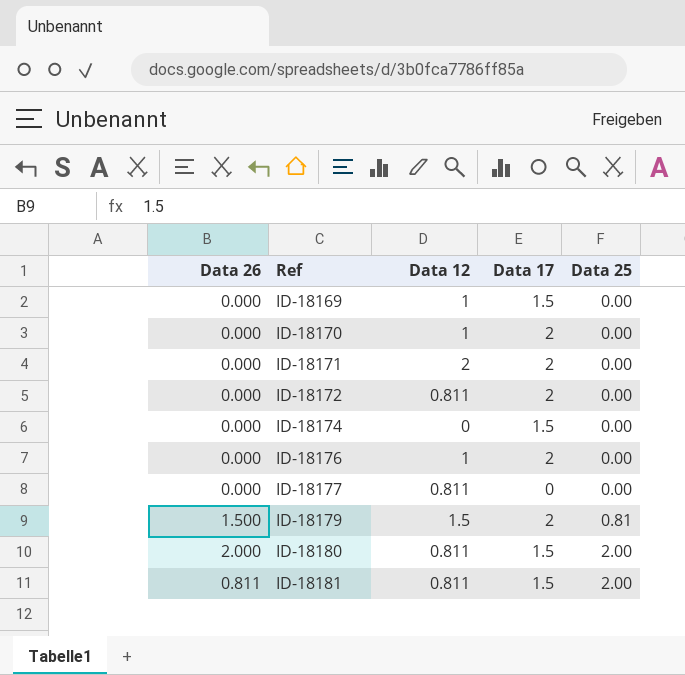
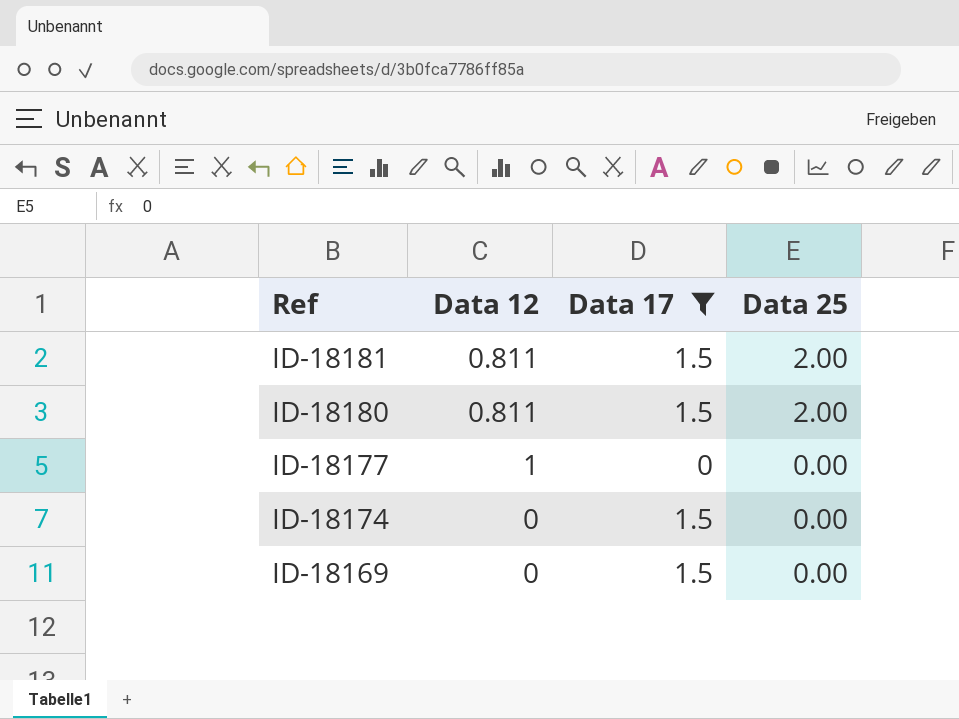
filter: none -> Data 17 != 2
row order: Ref ascending -> Ref descending
column Data 26 | position: 1 -> none
ID-18177 | Data 12: 0.811 -> 1
ID-18169 | Data 12: 1 -> 0

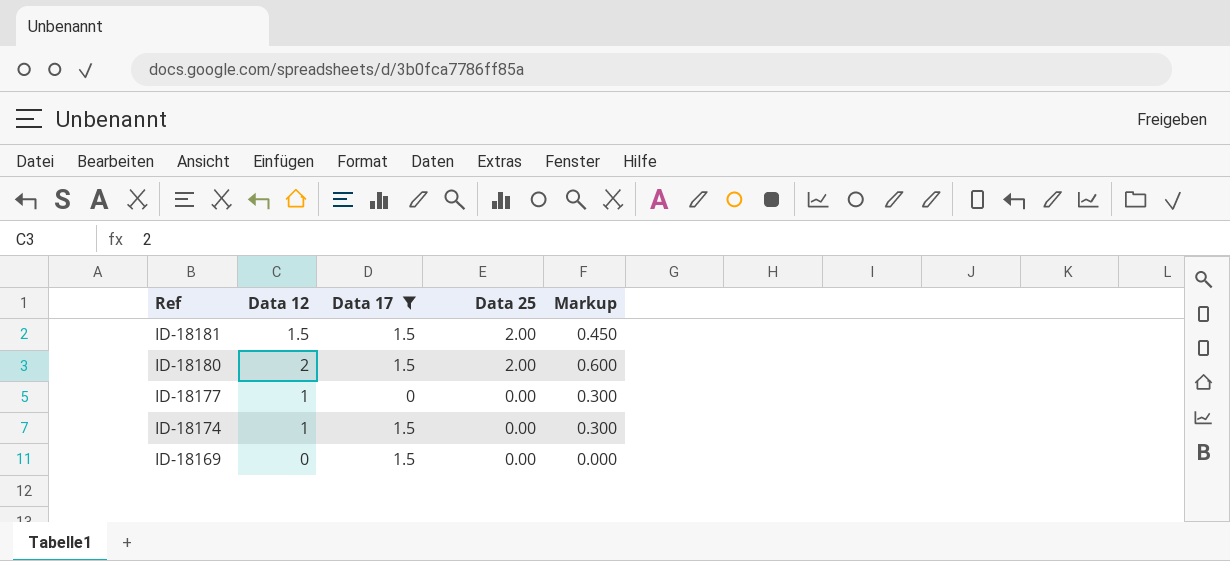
column Markup | formula: none -> [Data 12] * 0.3
ID-18181 | Data 12: 0.811 -> 1.5
ID-18180 | Data 12: 0.811 -> 2
ID-18174 | Data 12: 0 -> 1

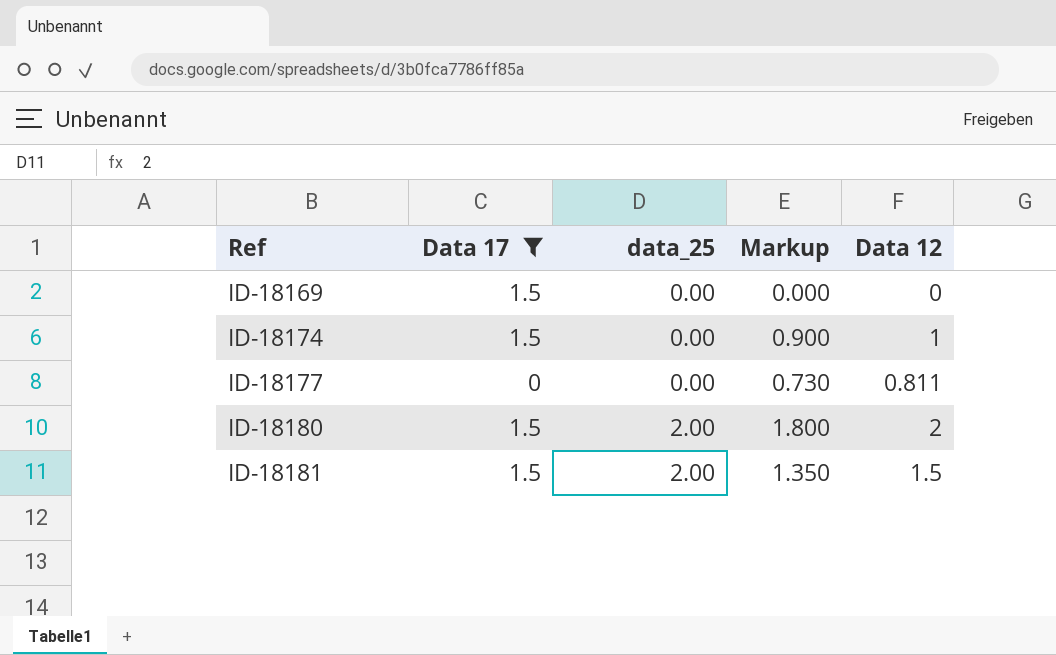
row order: Ref descending -> Ref ascending
column name: Data 25 -> data_25
column Markup | formula: [Data 12] * 0.3 -> [Data 12] * 0.9
column Data 12 | position: 2 -> 5
ID-18177 | Data 12: 1 -> 0.811

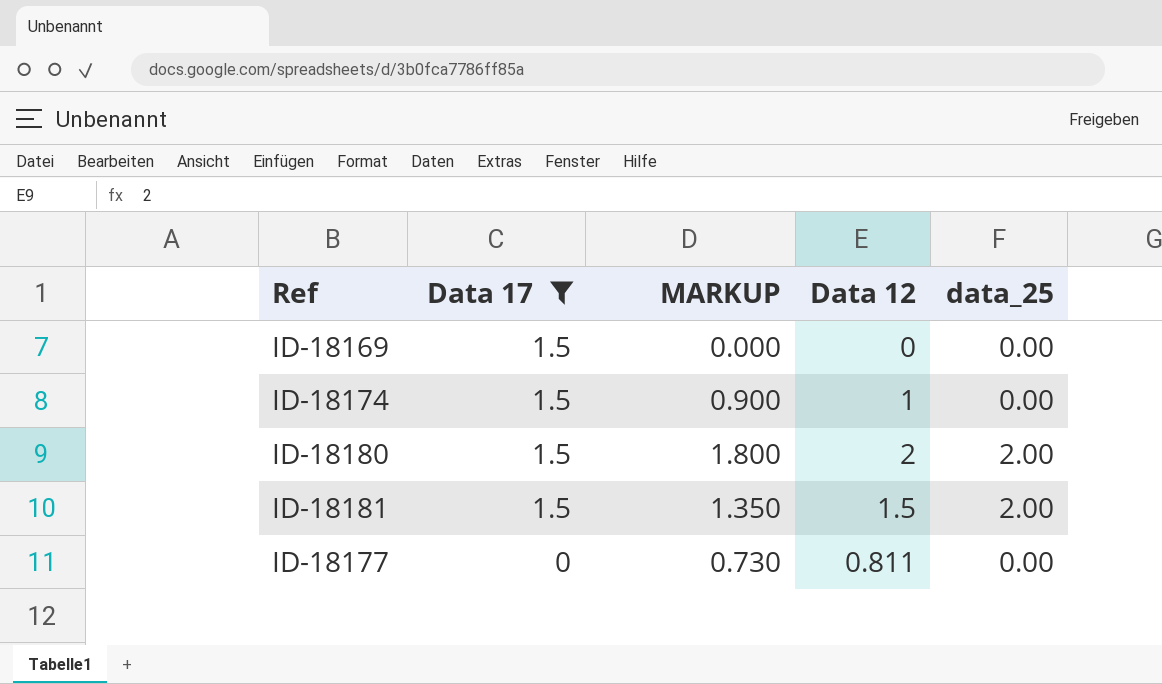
row order: Ref ascending -> Data 17 descending
column name: Markup -> MARKUP
column data_25 | position: 3 -> 5

